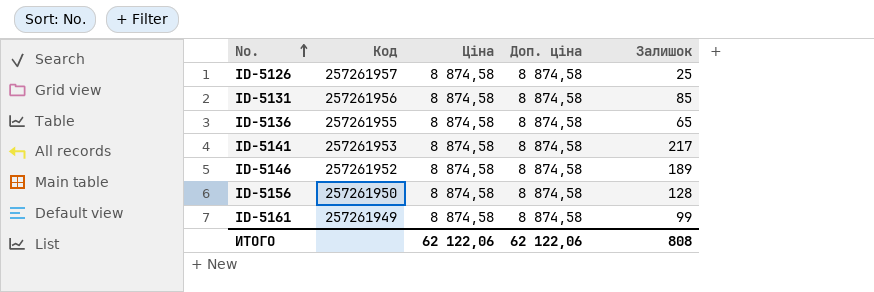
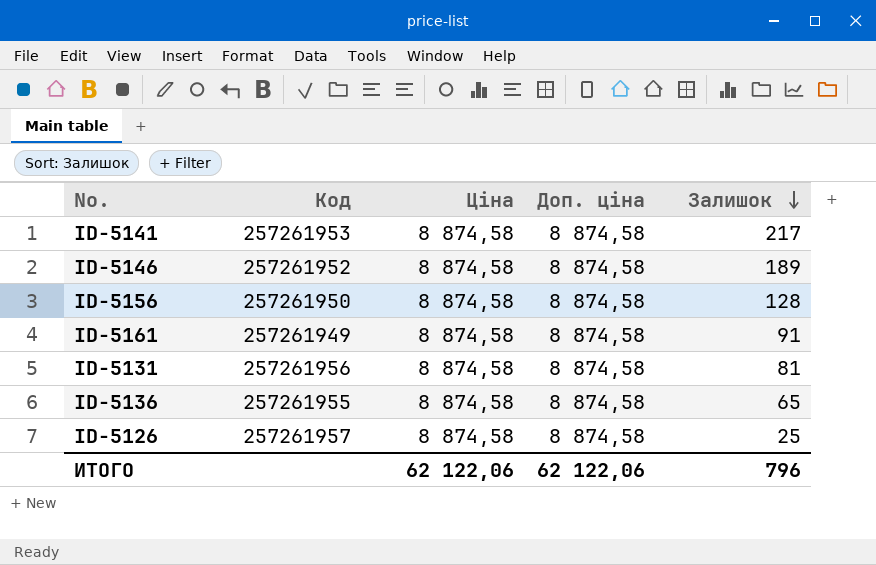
row order: No. ascending -> Залишок descending
ID-5161 | Залишок: 99 -> 91
ID-5131 | Залишок: 85 -> 81
ИТОГО | Залишок: 808 -> 796

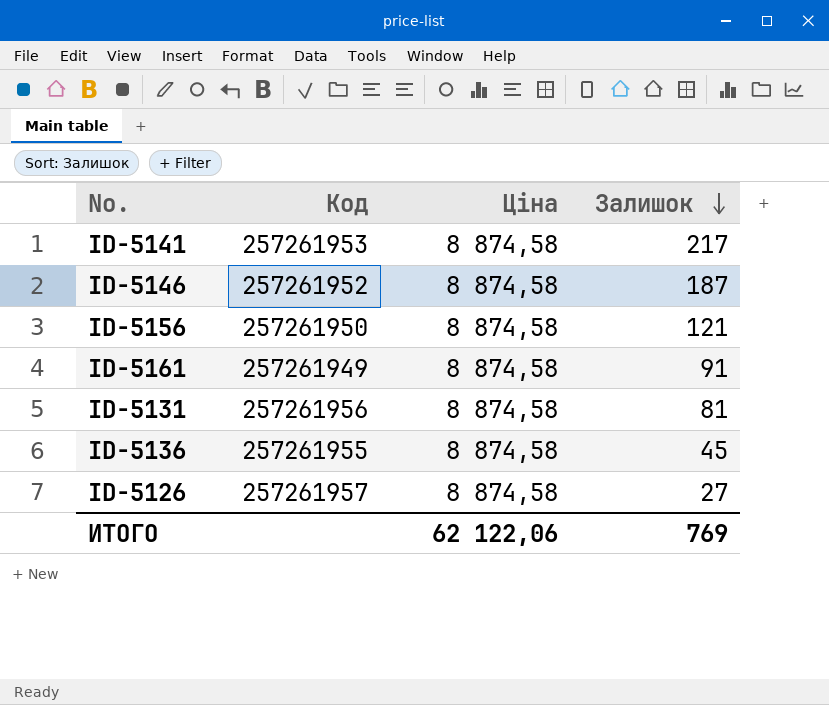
column Доп. ціна | position: 4 -> none
ID-5146 | Залишок: 189 -> 187
ID-5156 | Залишок: 128 -> 121
ID-5136 | Залишок: 65 -> 45
ID-5126 | Залишок: 25 -> 27
ИТОГО | Залишок: 796 -> 769

